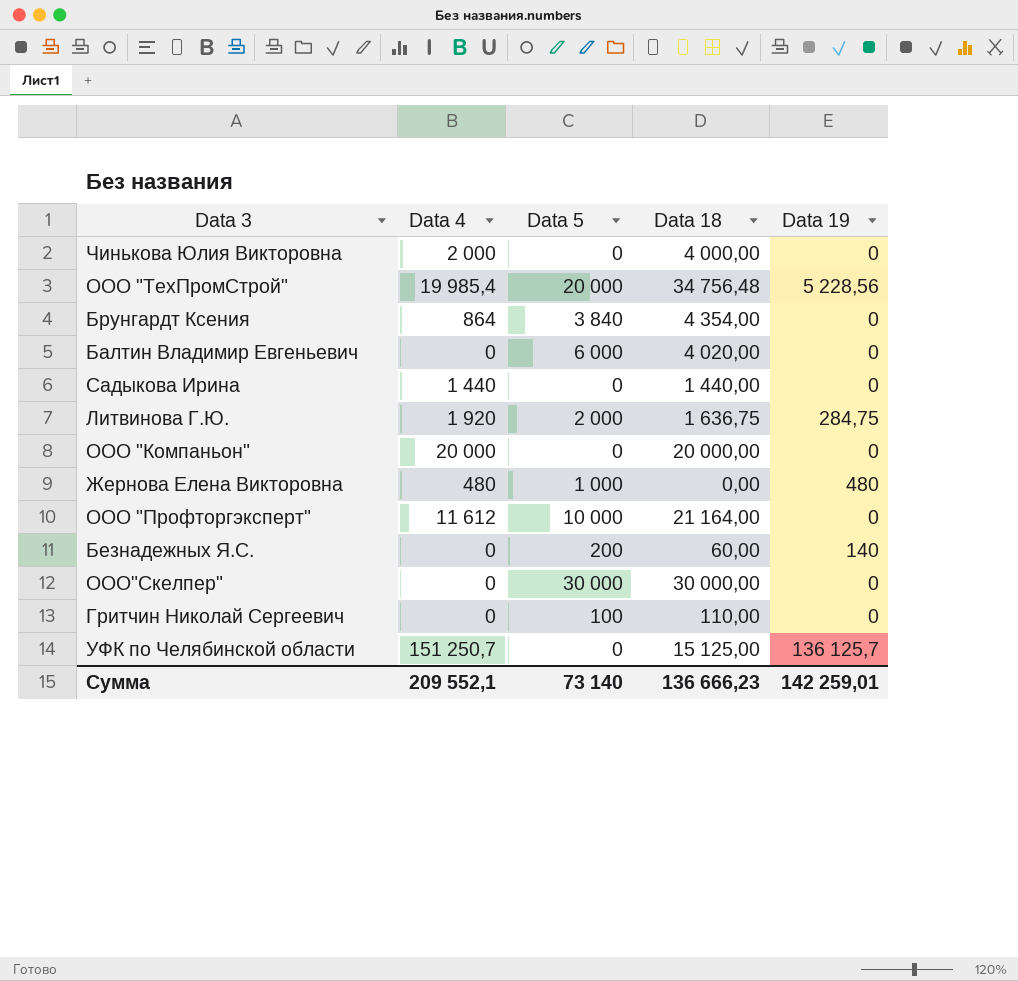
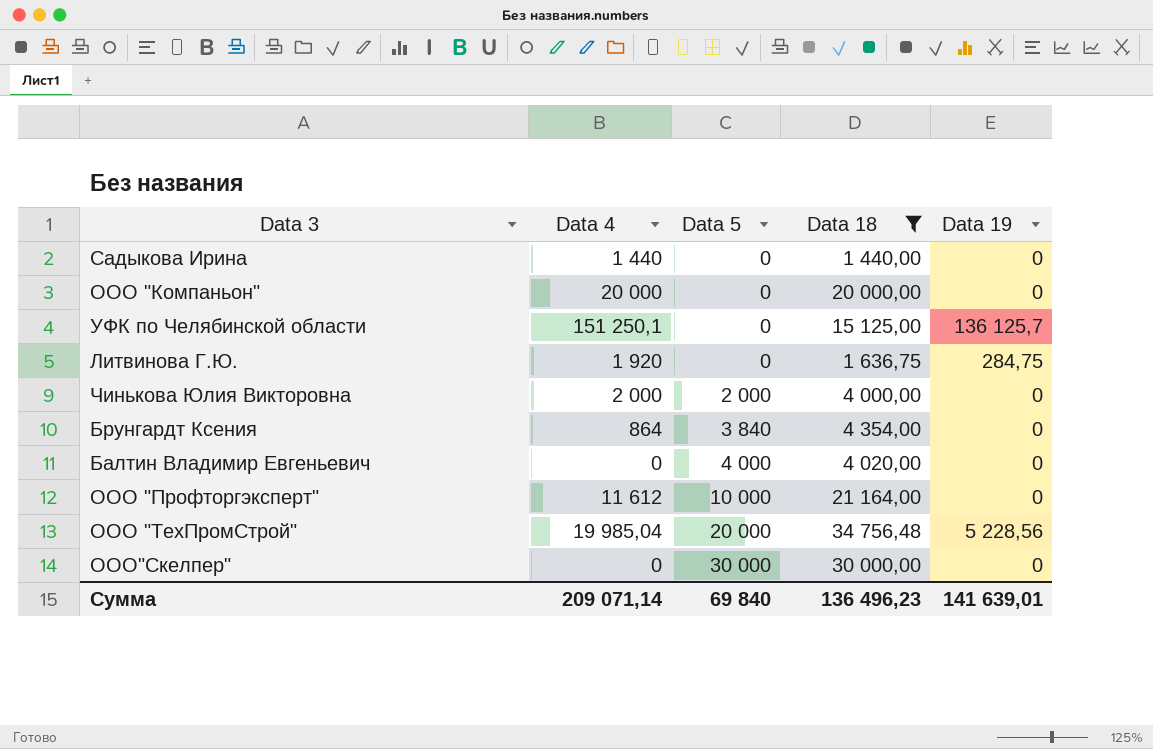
filter: none -> Data 18 >= 1 440,00
row order: none -> Data 5 ascending
УФК по Челябинской области | Data 4: 151 250,7 -> 151 250,1
Литвинова Г.Ю. | Data 5: 2 000 -> 0
Чинькова Юлия Викторовна | Data 5: 0 -> 2 000
Балтин Владимир Евгеньевич | Data 5: 6 000 -> 4 000
ООО "ТехПромСтрой" | Data 4: 19 985,4 -> 19 985,04
Сумма | Data 4: 209 552,1 -> 209 071,14
Сумма | Data 5: 73 140 -> 69 840
Сумма | Data 18: 136 666,23 -> 136 496,23
Сумма | Data 19: 142 259,01 -> 141 639,01

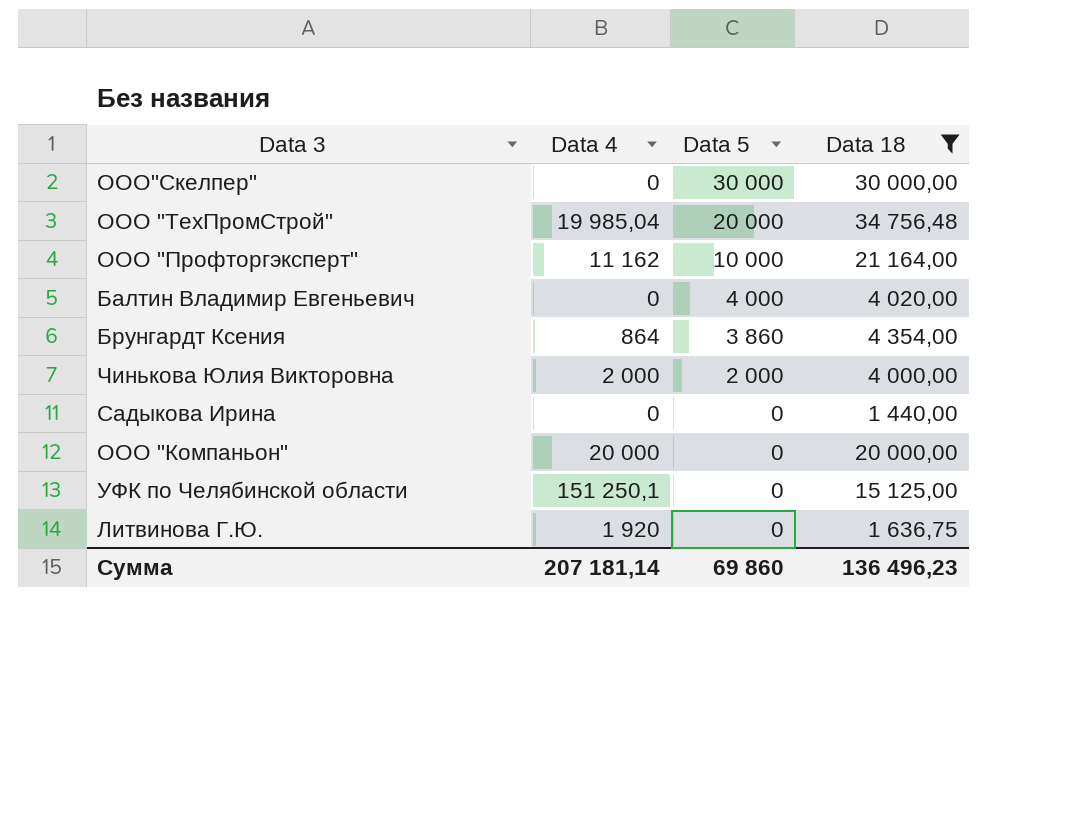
row order: Data 5 ascending -> Data 5 descending
column Data 19 | position: 5 -> none
ООО "Профторгэксперт" | Data 4: 11 612 -> 11 162
Брунгардт Ксения | Data 5: 3 840 -> 3 860
Садыкова Ирина | Data 4: 1 440 -> 0
Сумма | Data 4: 209 071,14 -> 207 181,14
Сумма | Data 5: 69 840 -> 69 860

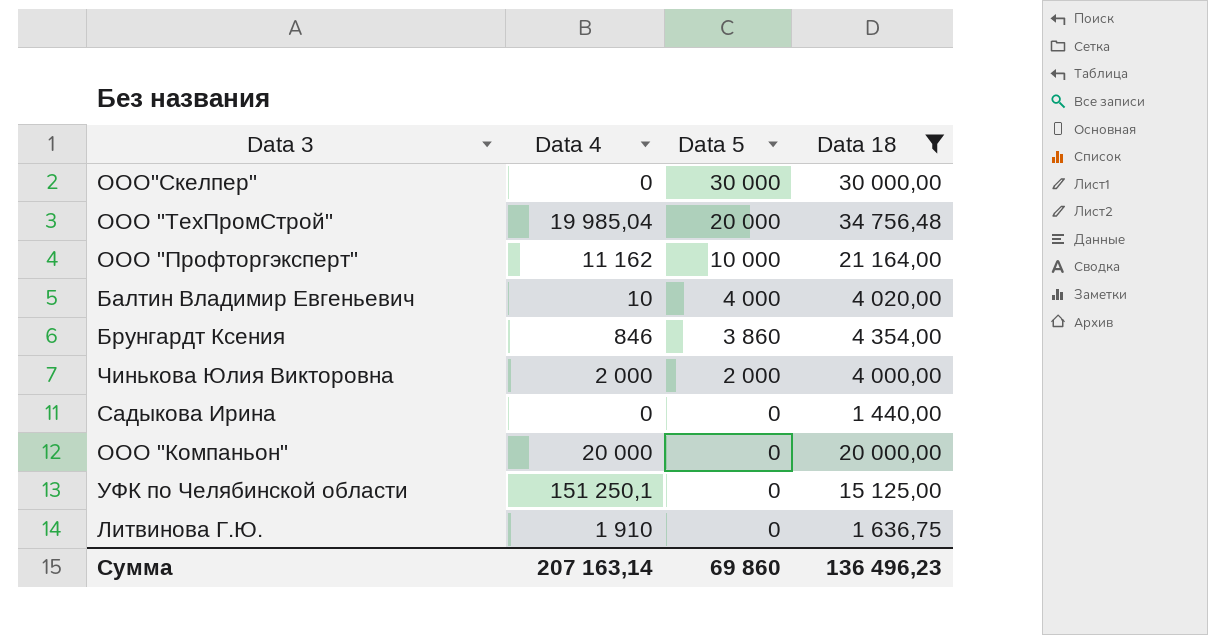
Балтин Владимир Евгеньевич | Data 4: 0 -> 10
Брунгардт Ксения | Data 4: 864 -> 846
Литвинова Г.Ю. | Data 4: 1 920 -> 1 910
Сумма | Data 4: 207 181,14 -> 207 163,14

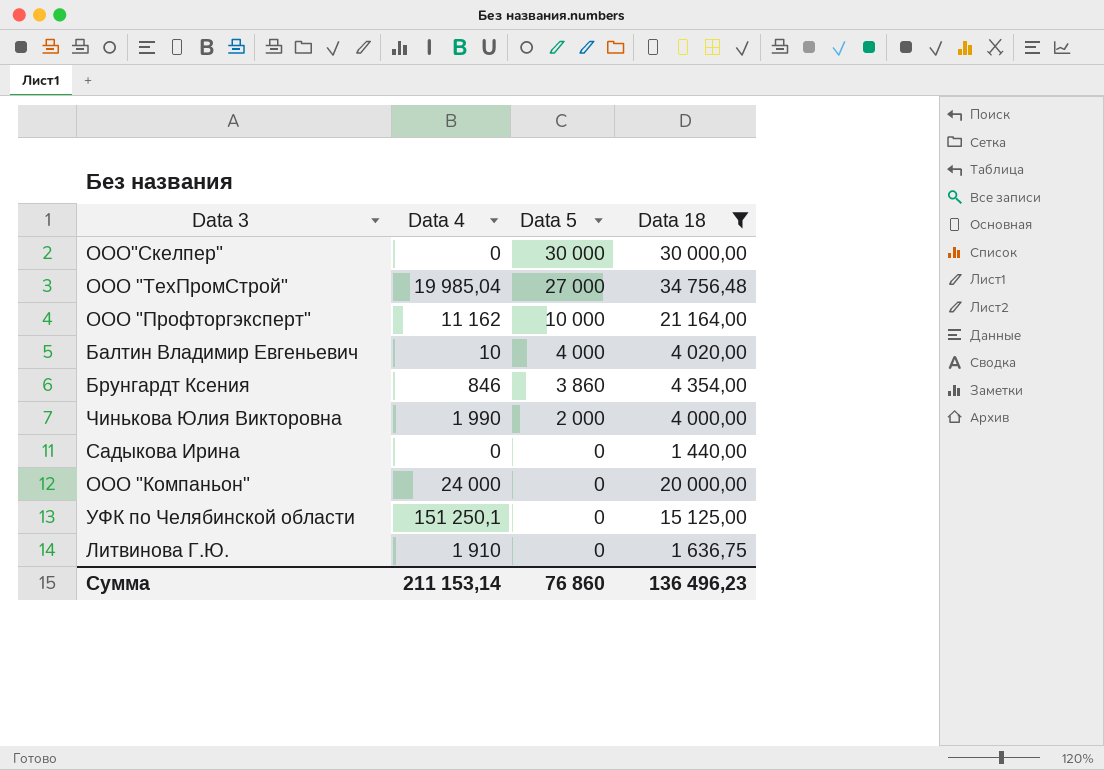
ООО "ТехПромСтрой" | Data 5: 20 000 -> 27 000
Чинькова Юлия Викторовна | Data 4: 2 000 -> 1 990
ООО "Компаньон" | Data 4: 20 000 -> 24 000
Сумма | Data 4: 207 163,14 -> 211 153,14
Сумма | Data 5: 69 860 -> 76 860

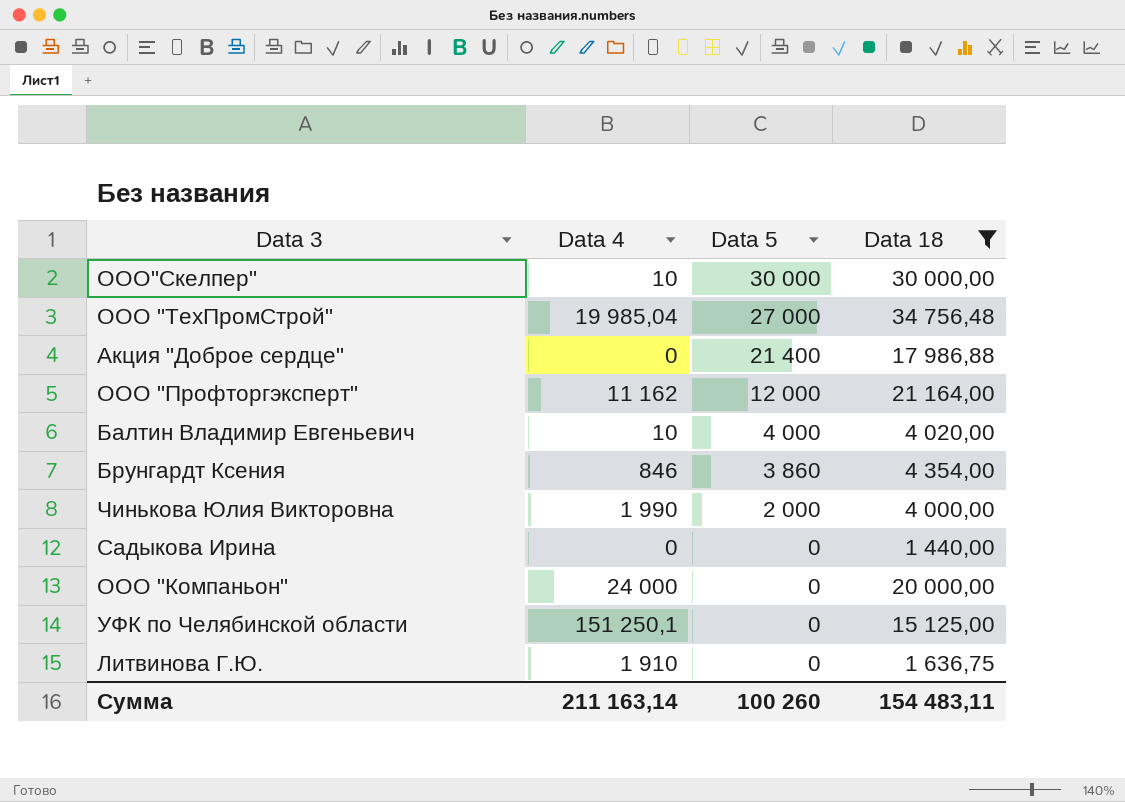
ООО"Скелпер" | Data 4: 0 -> 10
row Акция "Доброе сердце": none -> 0 | 21 400 | 17 986,88
ООО "Профторгэксперт" | Data 5: 10 000 -> 12 000
Сумма | Data 4: 211 153,14 -> 211 163,14
Сумма | Data 5: 76 860 -> 100 260
Сумма | Data 18: 136 496,23 -> 154 483,11

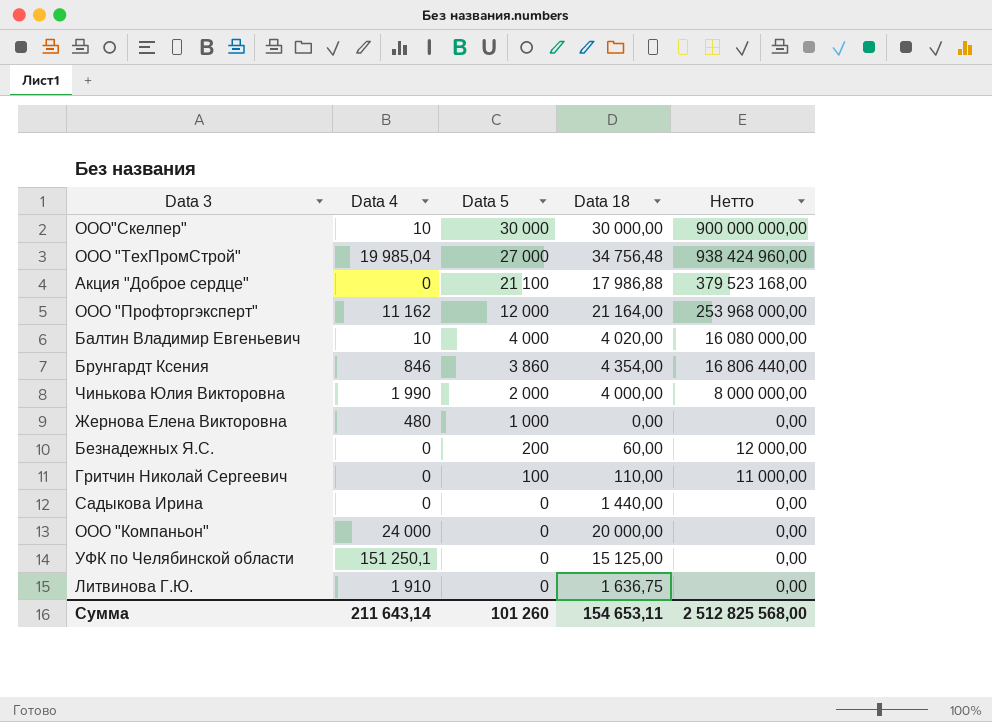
filter: Data 18 >= 1 440,00 -> none
column Нетто | formula: none -> [Data 5] * [Data 18]
Акция "Доброе сердце" | Data 5: 21 400 -> 21 100
Сумма | Data 4: 211 163,14 -> 211 643,14
Сумма | Data 5: 100 260 -> 101 260
Сумма | Data 18: 154 483,11 -> 154 653,11

